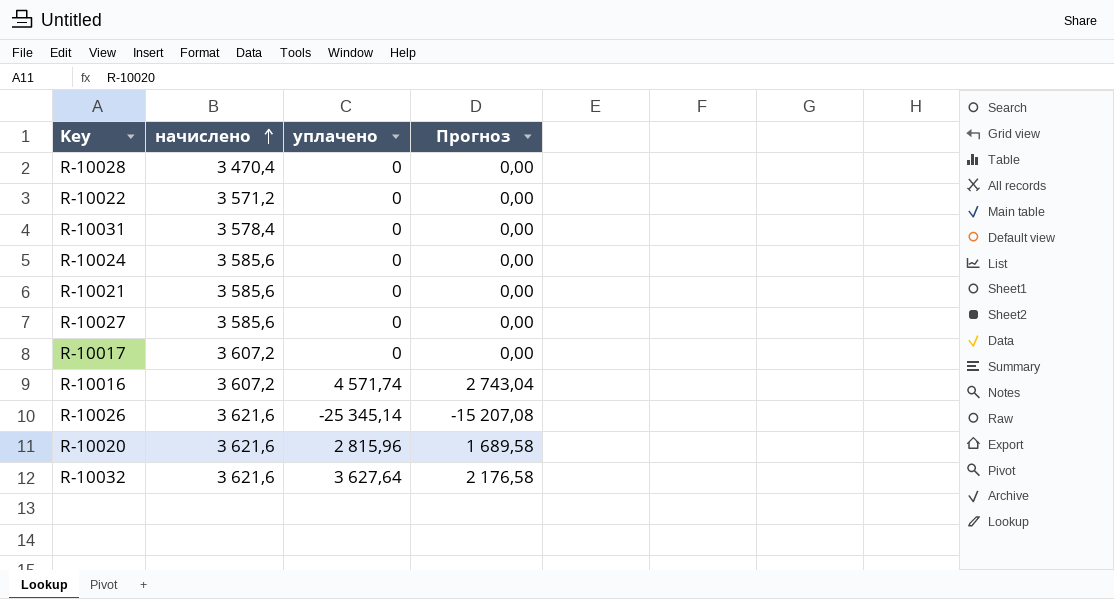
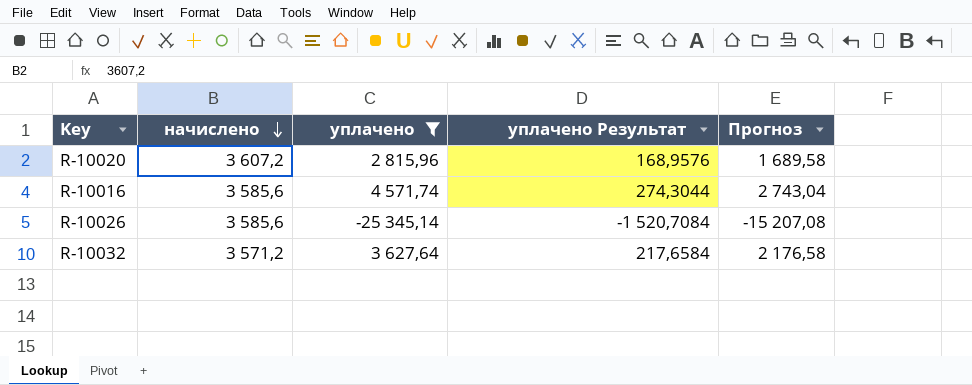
filter: none -> уплачено != 0
row order: начислено ascending -> начислено descending
column уплачено Результат | formula: none -> [уплачено] * 0,06
R-10020 | начислено: 3 621,6 -> 3 607,2
R-10016 | начислено: 3 607,2 -> 3 585,6
R-10026 | начислено: 3 621,6 -> 3 585,6
R-10032 | начислено: 3 621,6 -> 3 571,2

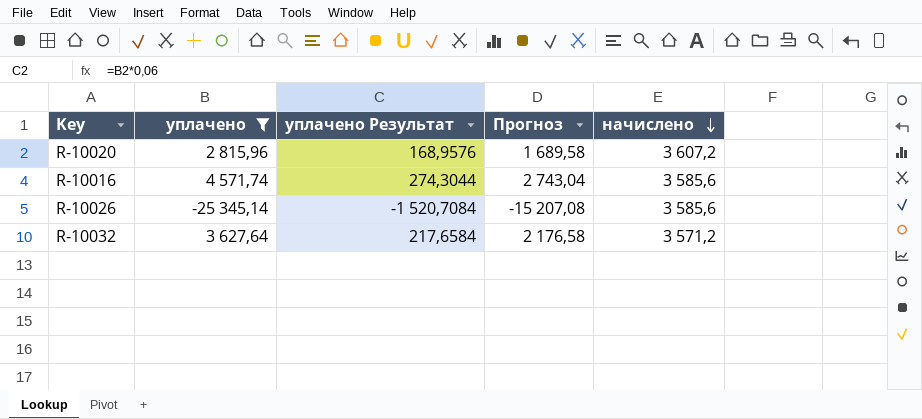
column начислено | position: 2 -> 5

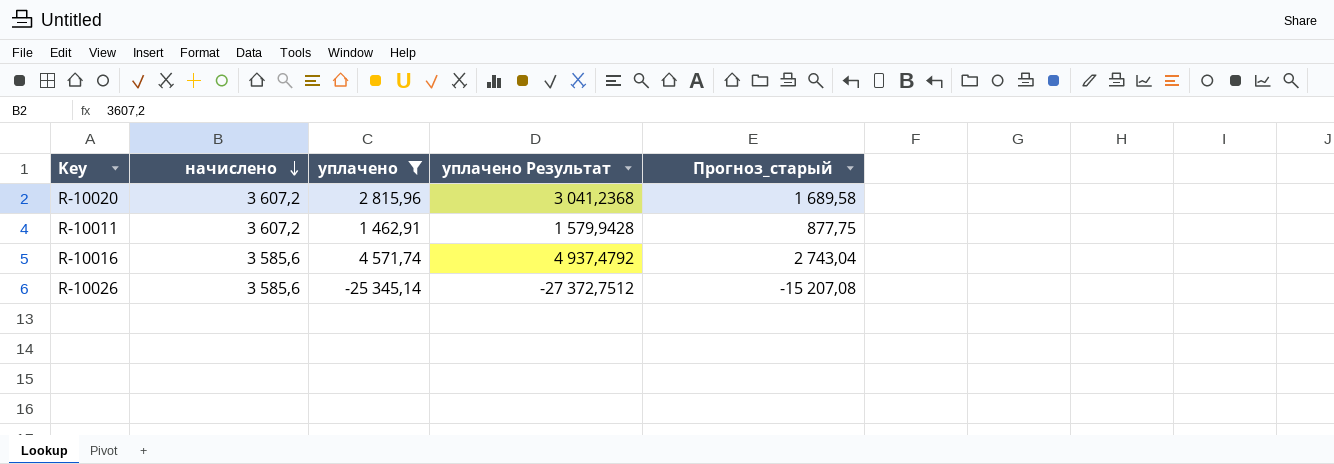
column начислено | position: 5 -> 2
column уплачено Результат | formula: [уплачено] * 0,06 -> [уплачено] * 1,08
column name: Прогноз -> Прогноз_старый
row R-10032: 3 627,64 | 217,6584 | 2 176,58 | 3 571,2 -> none
row R-10011: none -> 3 607,2 | 1 462,91 | 1 579,9428 | 877,75

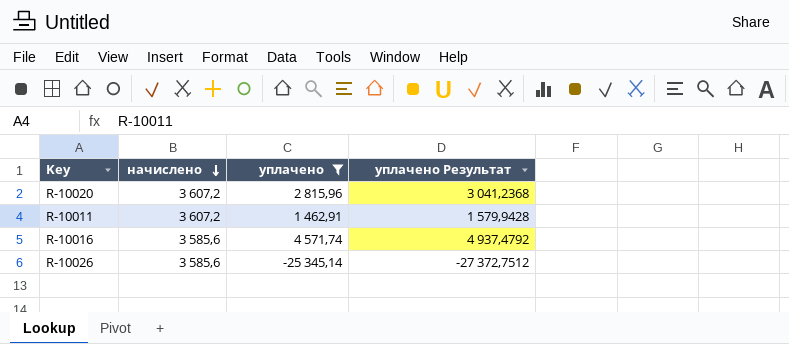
column Прогноз_старый | formula: [уплачено] * 0,6 -> none

